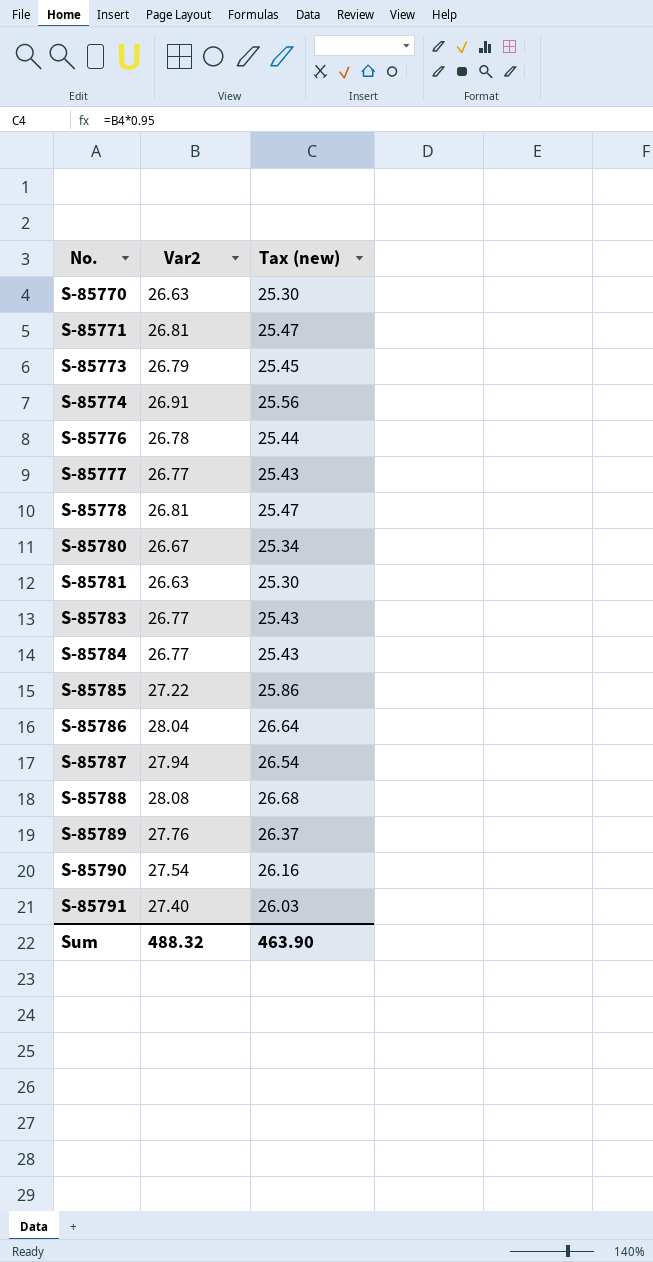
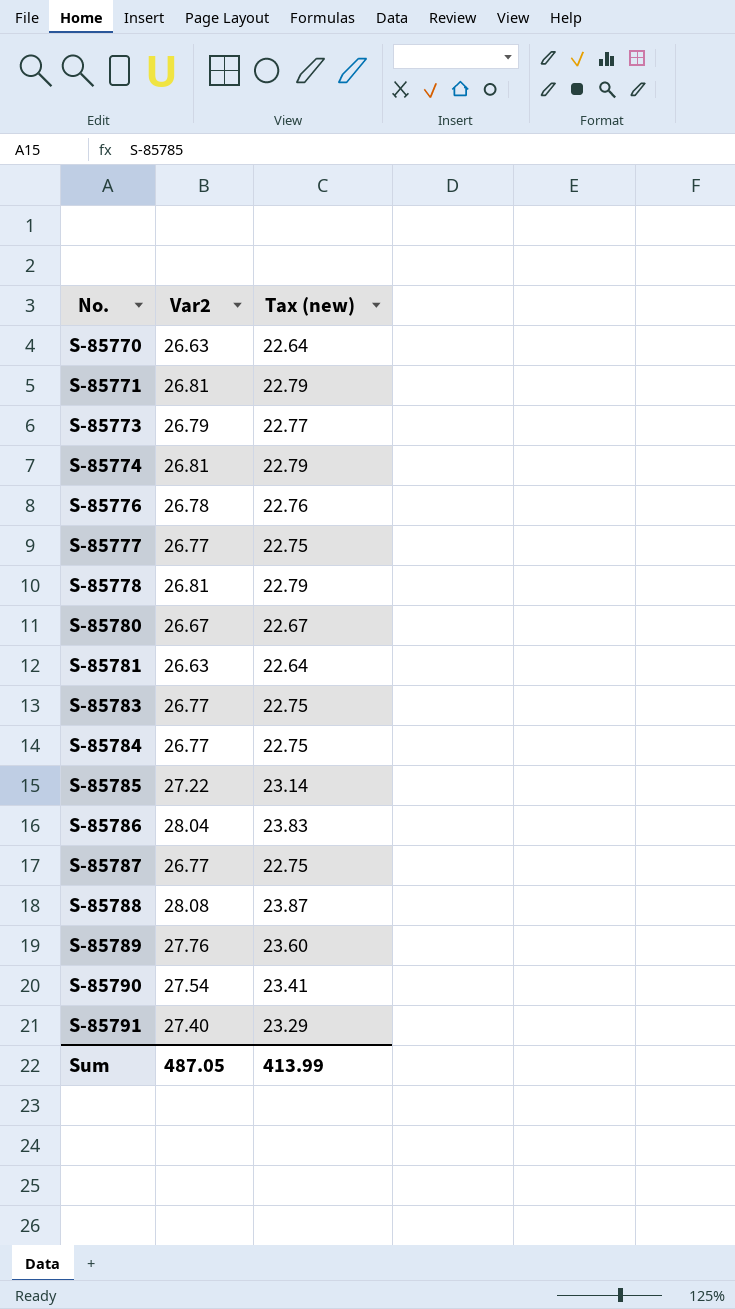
column Tax (new) | formula: [Var2] * 0.95 -> [Var2] * 0.85
S-85774 | Var2: 26.91 -> 26.81
S-85787 | Var2: 27.94 -> 26.77
Sum | Var2: 488.32 -> 487.05
Sum | Tax (new): 463.90 -> 413.99

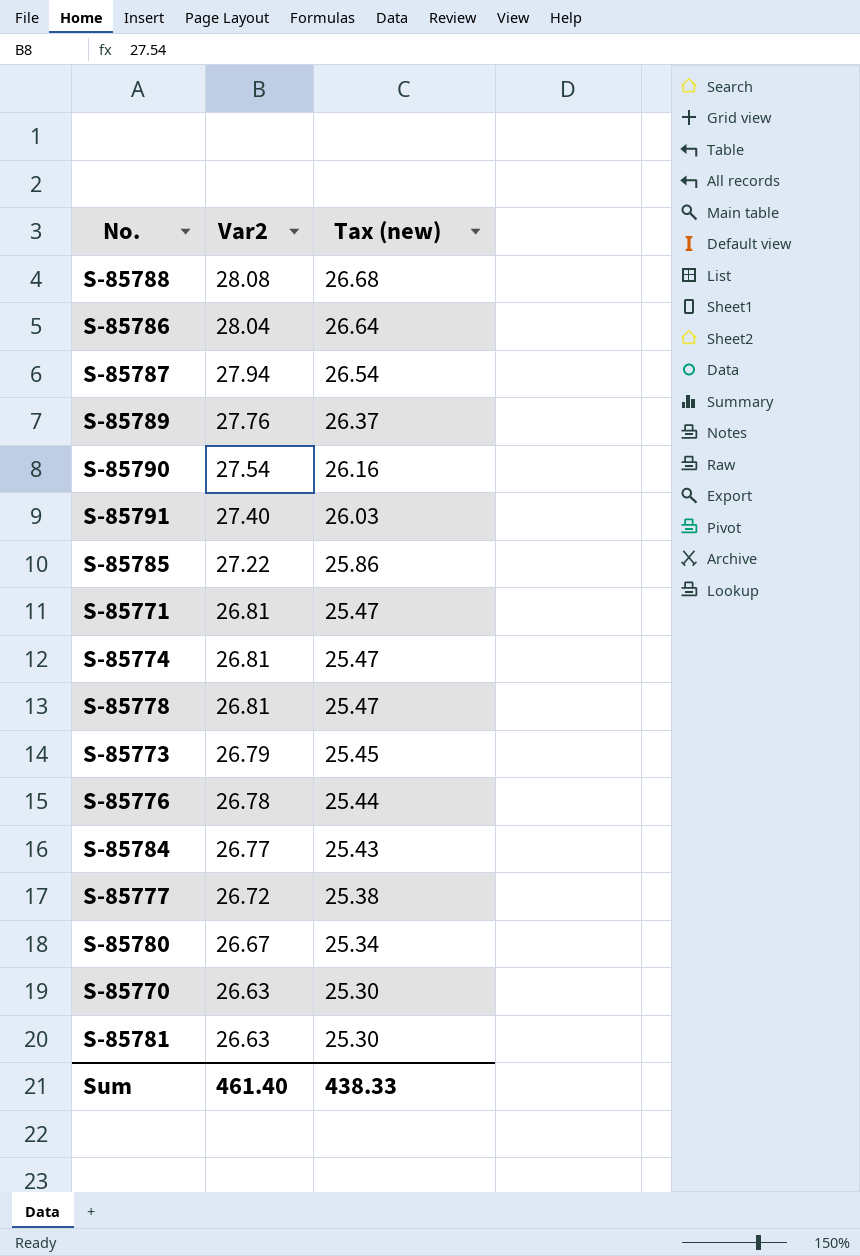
row order: No. ascending -> Var2 descending
column Tax (new) | formula: [Var2] * 0.85 -> [Var2] * 0.95
row S-85783: 26.77 | 22.75 -> none
S-85787 | Var2: 26.77 -> 27.94
S-85777 | Var2: 26.77 -> 26.72
Sum | Var2: 487.05 -> 461.40
Sum | Tax (new): 413.99 -> 438.33

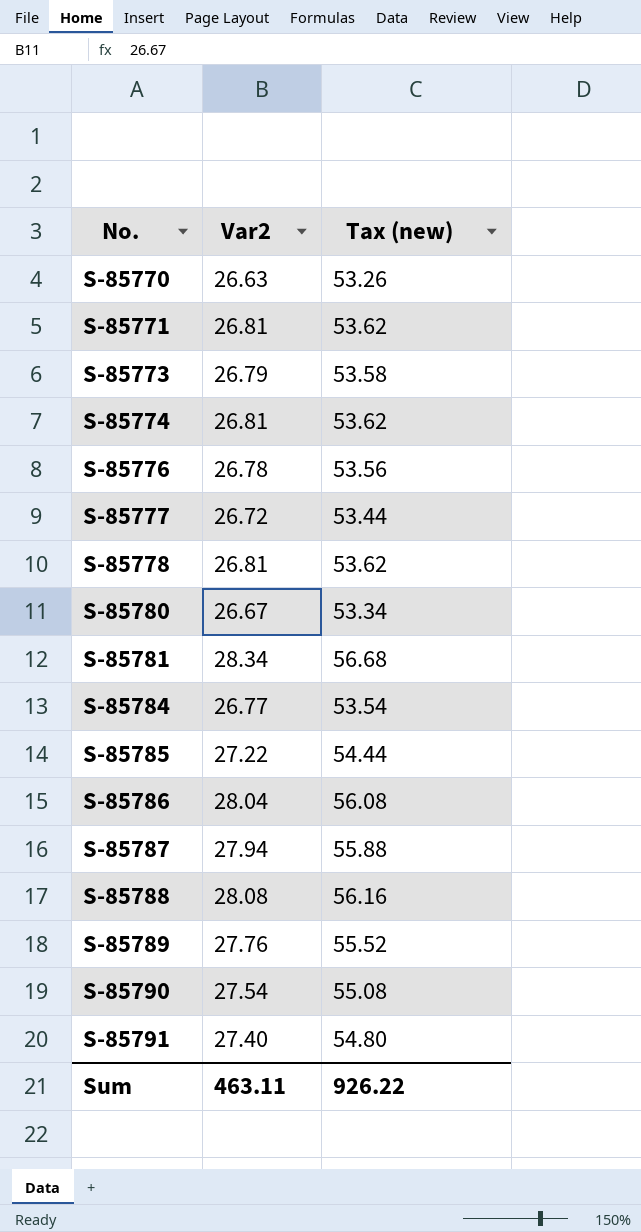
row order: Var2 descending -> No. ascending
column Tax (new) | formula: [Var2] * 0.95 -> [Var2] * 2
S-85781 | Var2: 26.63 -> 28.34
Sum | Var2: 461.40 -> 463.11
Sum | Tax (new): 438.33 -> 926.22

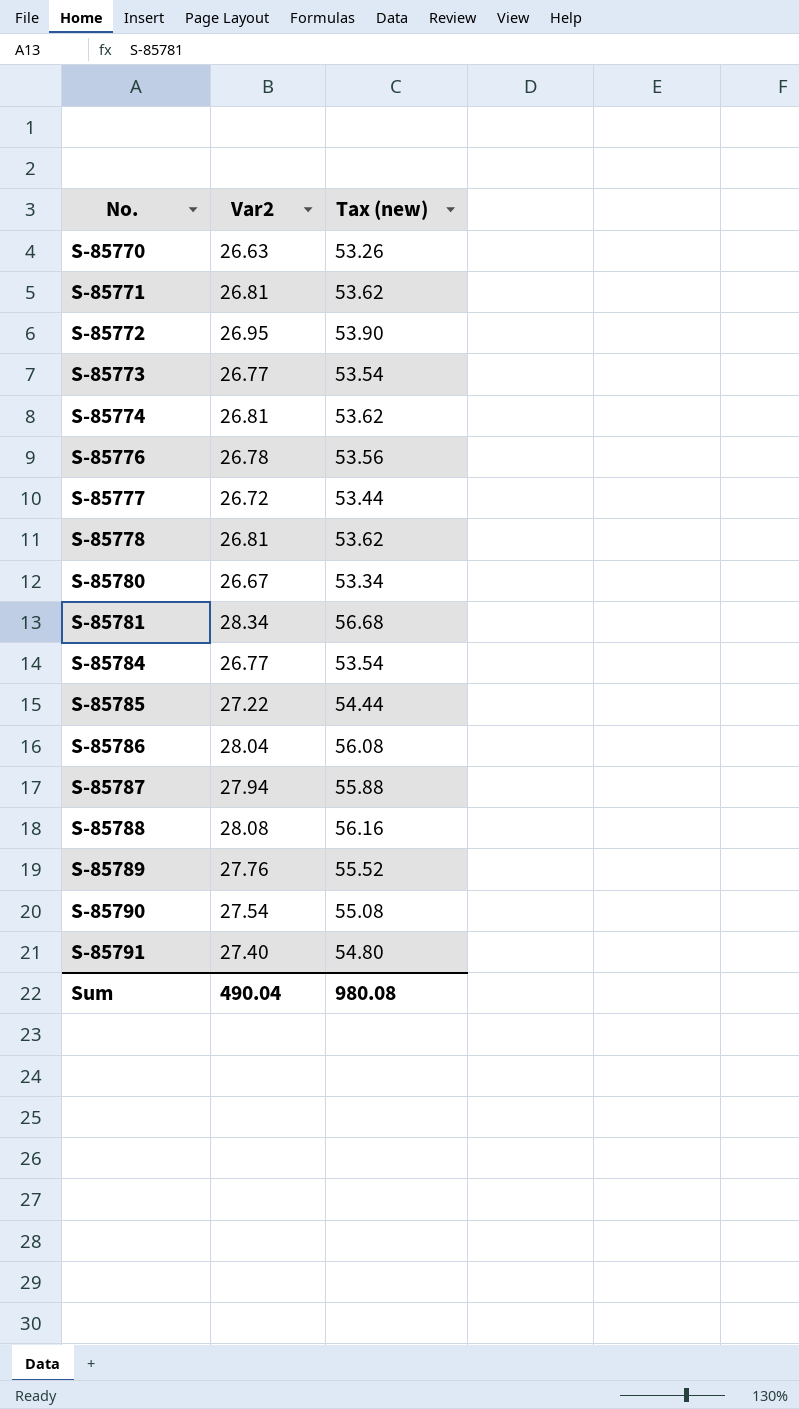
row S-85772: none -> 26.95 | 53.90
S-85773 | Var2: 26.79 -> 26.77
S-85773 | Tax (new): 53.58 -> 53.54
Sum | Var2: 463.11 -> 490.04
Sum | Tax (new): 926.22 -> 980.08

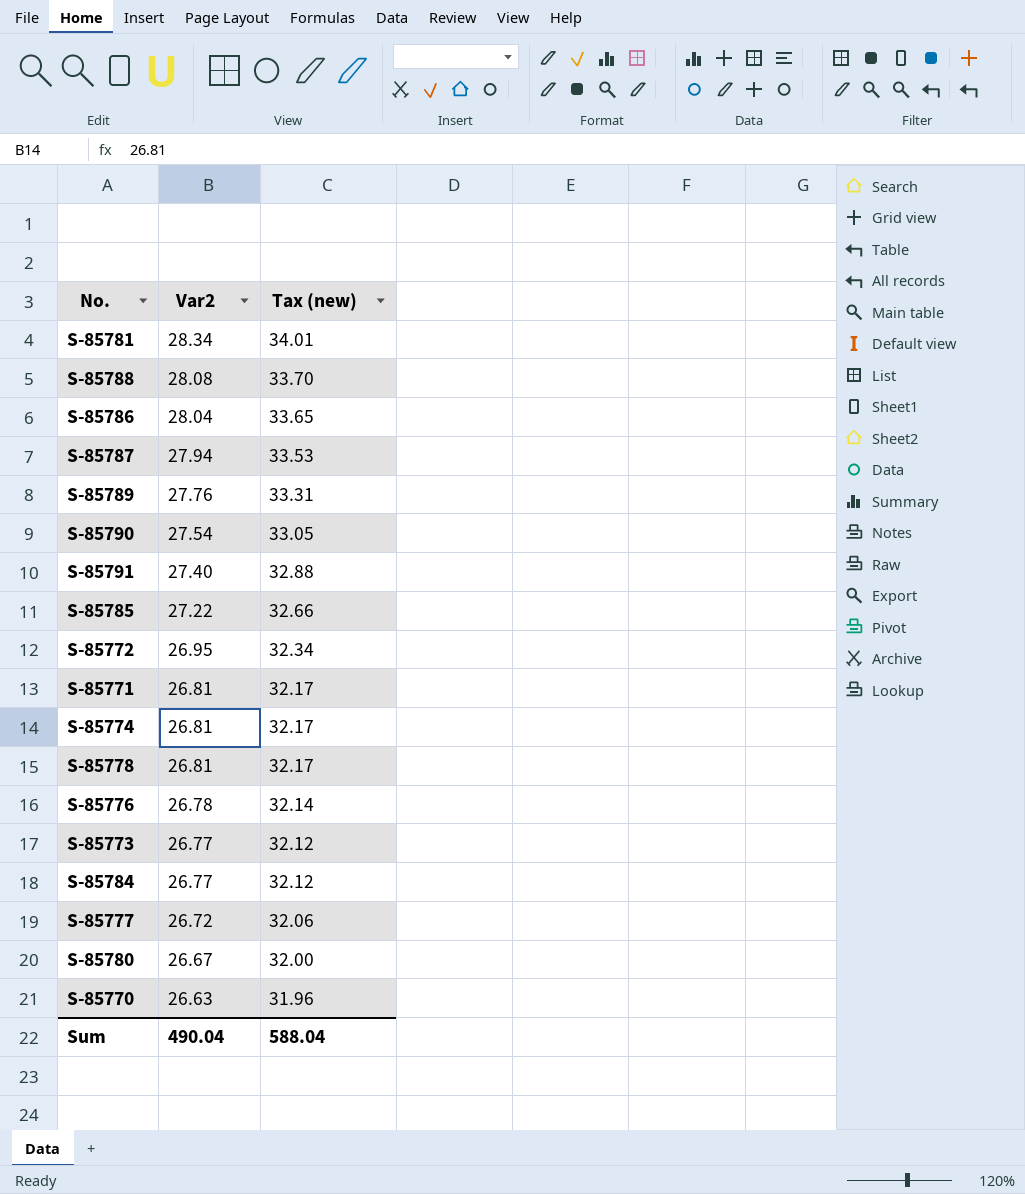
row order: No. ascending -> Var2 descending
column Tax (new) | formula: [Var2] * 2 -> [Var2] * 1.2
Sum | Tax (new): 980.08 -> 588.04

